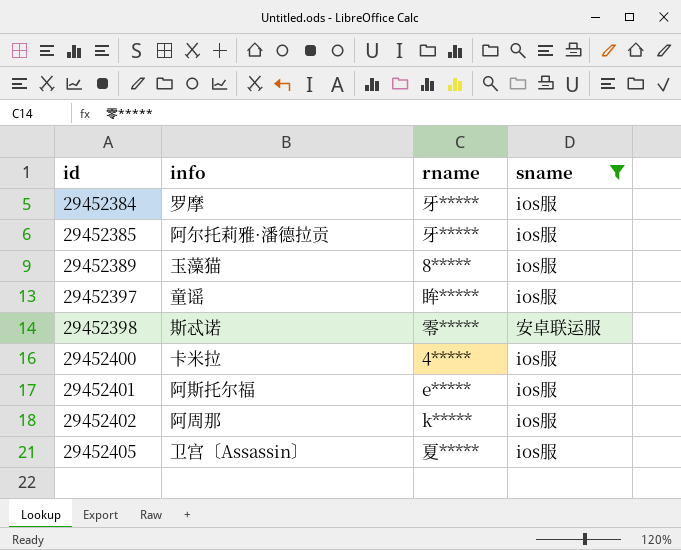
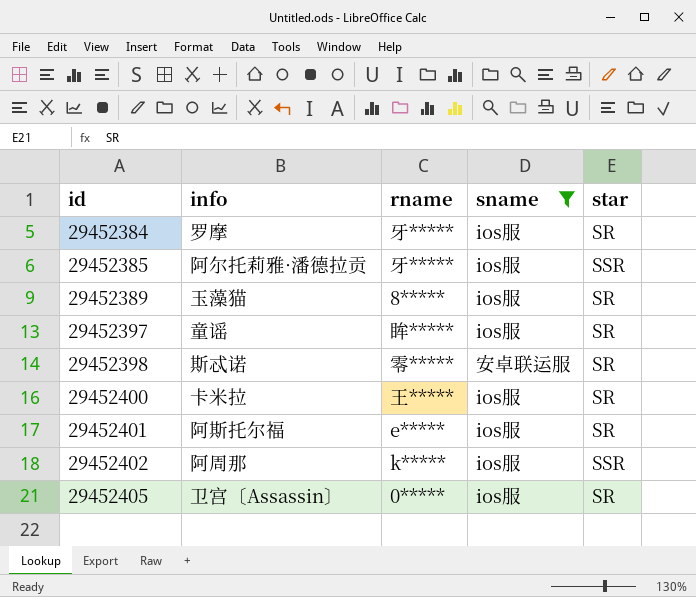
column star | position: none -> 5
29452400 | rname: 4***** -> 王*****
29452405 | rname: 夏***** -> 0*****

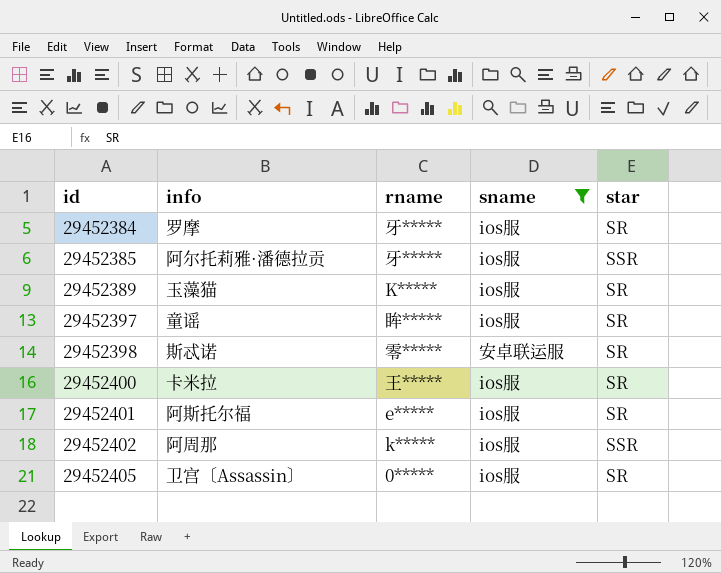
29452389 | rname: 8***** -> K*****

